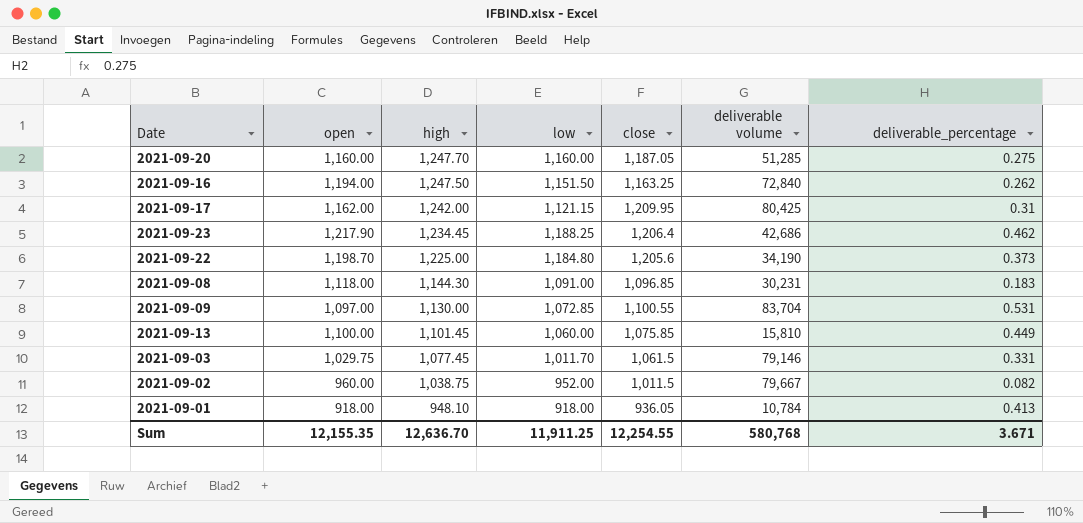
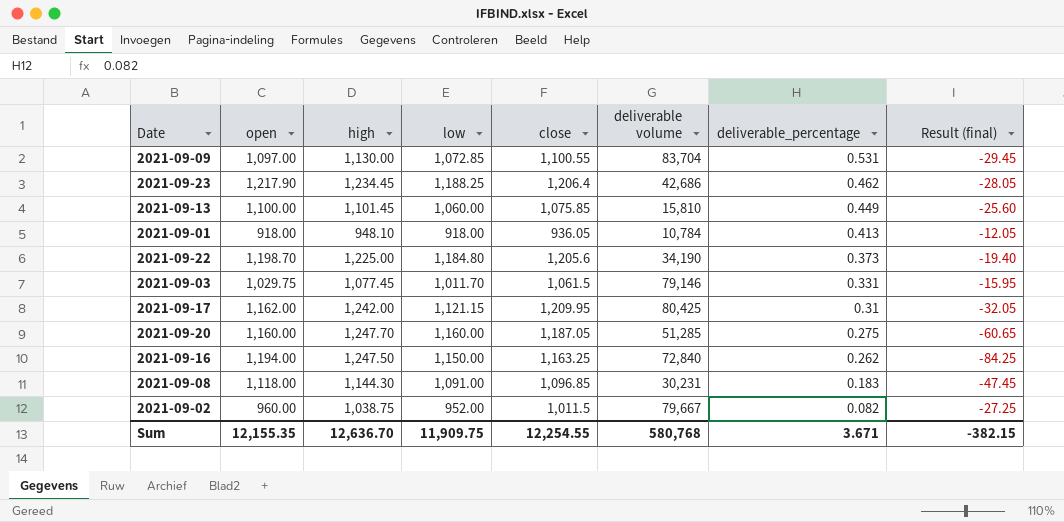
row order: high descending -> deliverable_percentage descending
column Result (final) | formula: none -> [close] - [high]
2021-09-16 | low: 1,151.50 -> 1,150.00
Sum | low: 11,911.25 -> 11,909.75

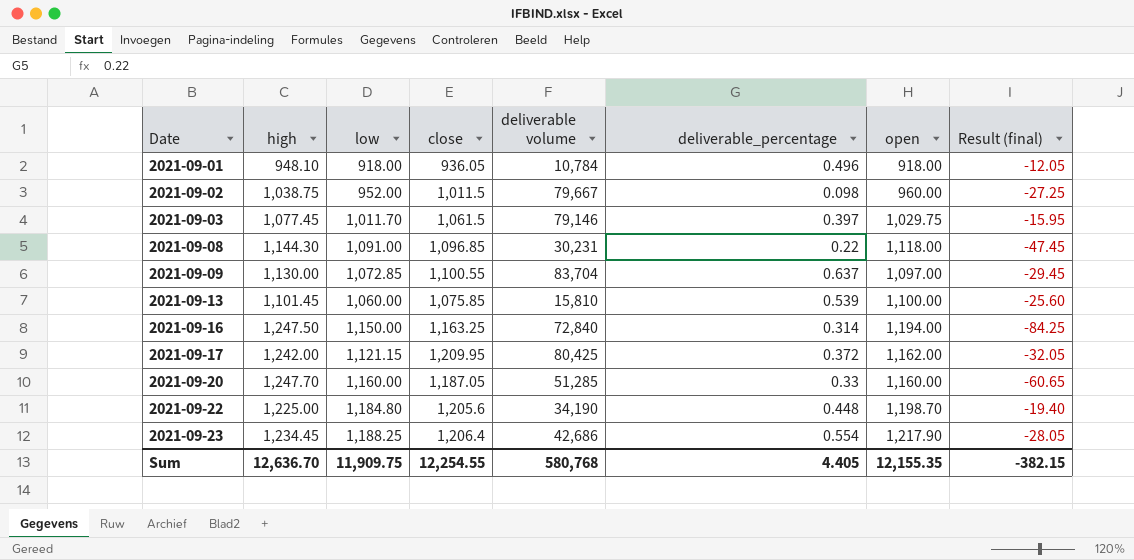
row order: deliverable_percentage descending -> Date ascending
column open | position: 2 -> 7
2021-09-01 | deliverable_percentage: 0.413 -> 0.496
2021-09-02 | deliverable_percentage: 0.082 -> 0.098
2021-09-03 | deliverable_percentage: 0.331 -> 0.397
2021-09-08 | deliverable_percentage: 0.183 -> 0.22
2021-09-09 | deliverable_percentage: 0.531 -> 0.637
2021-09-13 | deliverable_percentage: 0.449 -> 0.539
2021-09-16 | deliverable_percentage: 0.262 -> 0.314
2021-09-17 | deliverable_percentage: 0.31 -> 0.372
2021-09-20 | deliverable_percentage: 0.275 -> 0.33
2021-09-22 | deliverable_percentage: 0.373 -> 0.448
2021-09-23 | deliverable_percentage: 0.462 -> 0.554
Sum | deliverable_percentage: 3.671 -> 4.405

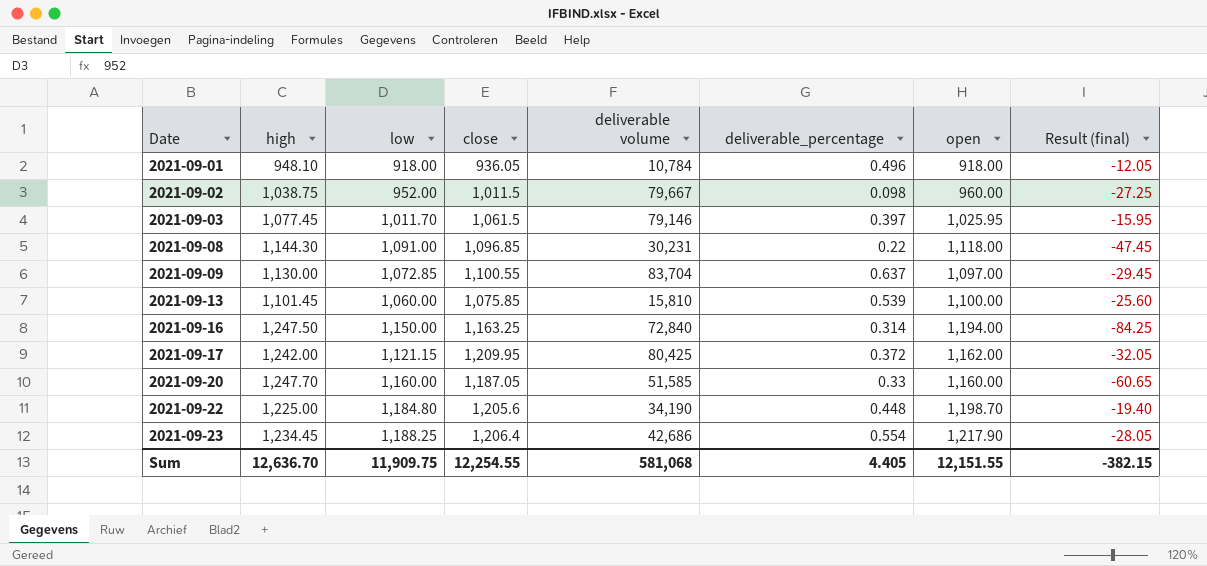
2021-09-03 | open: 1,029.75 -> 1,025.95
2021-09-20 | deliverable volume: 51,285 -> 51,585
Sum | deliverable volume: 580,768 -> 581,068
Sum | open: 12,155.35 -> 12,151.55

